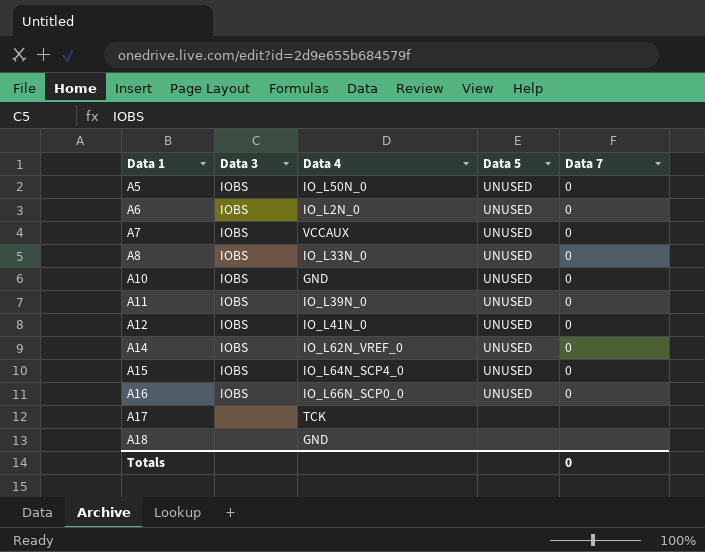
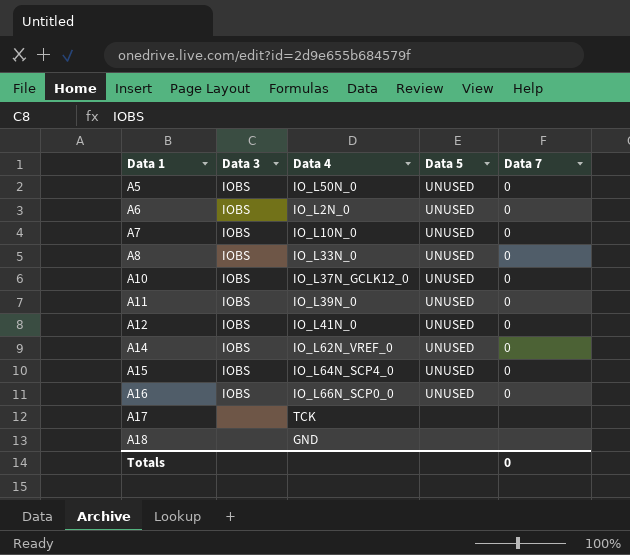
A7 | Data 4: VCCAUX -> IO_L10N_0
A10 | Data 4: GND -> IO_L37N_GCLK12_0

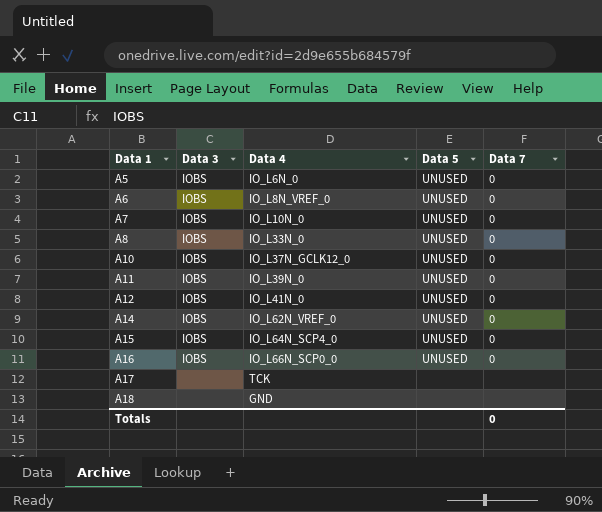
A5 | Data 4: IO_L50N_0 -> IO_L6N_0
A6 | Data 4: IO_L2N_0 -> IO_L8N_VREF_0

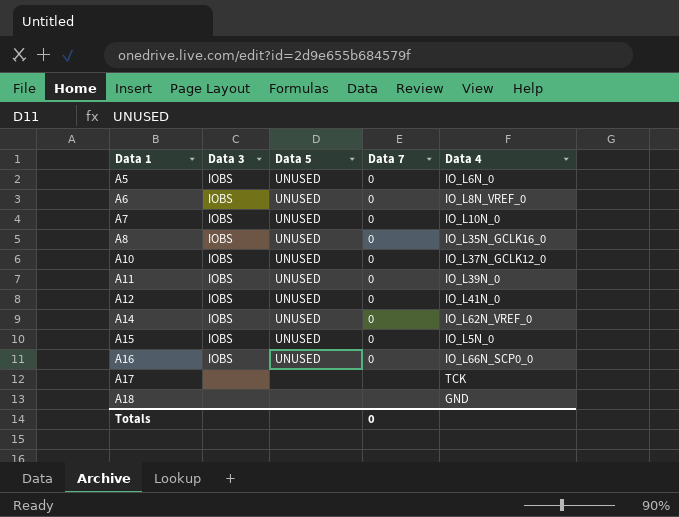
column Data 4 | position: 3 -> 5
A8 | Data 4: IO_L33N_0 -> IO_L35N_GCLK16_0
A15 | Data 4: IO_L64N_SCP4_0 -> IO_L5N_0

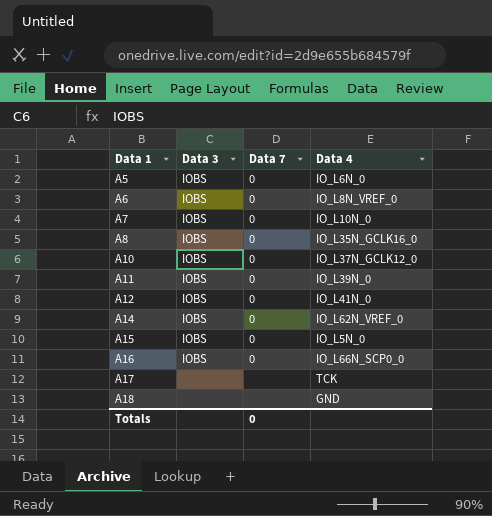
column Data 5 | position: 3 -> none

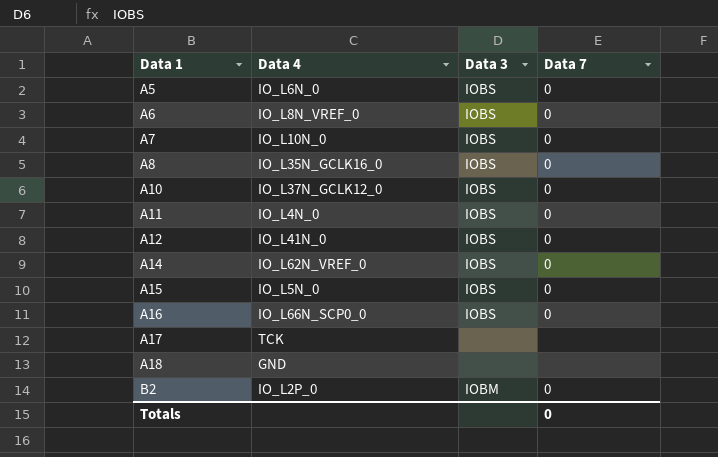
column Data 4 | position: 4 -> 2
A11 | Data 4: IO_L39N_0 -> IO_L4N_0
row B2: none -> IO_L2P_0 | IOBM | 0

